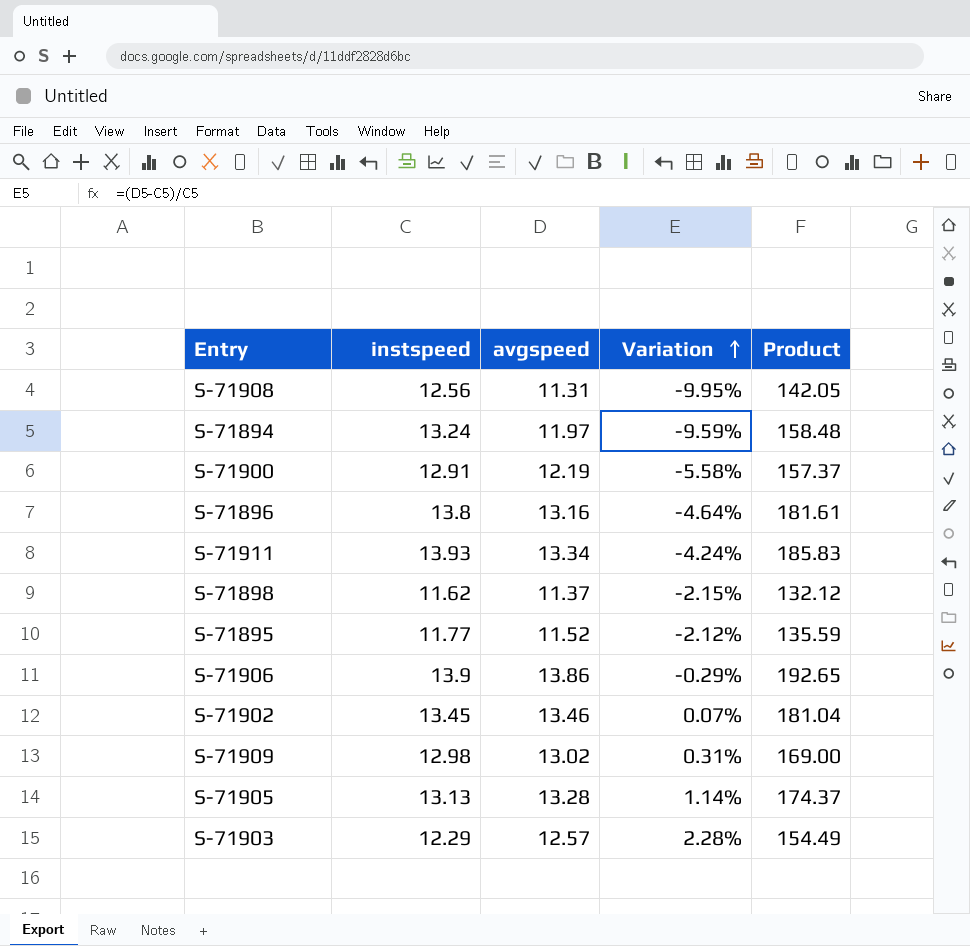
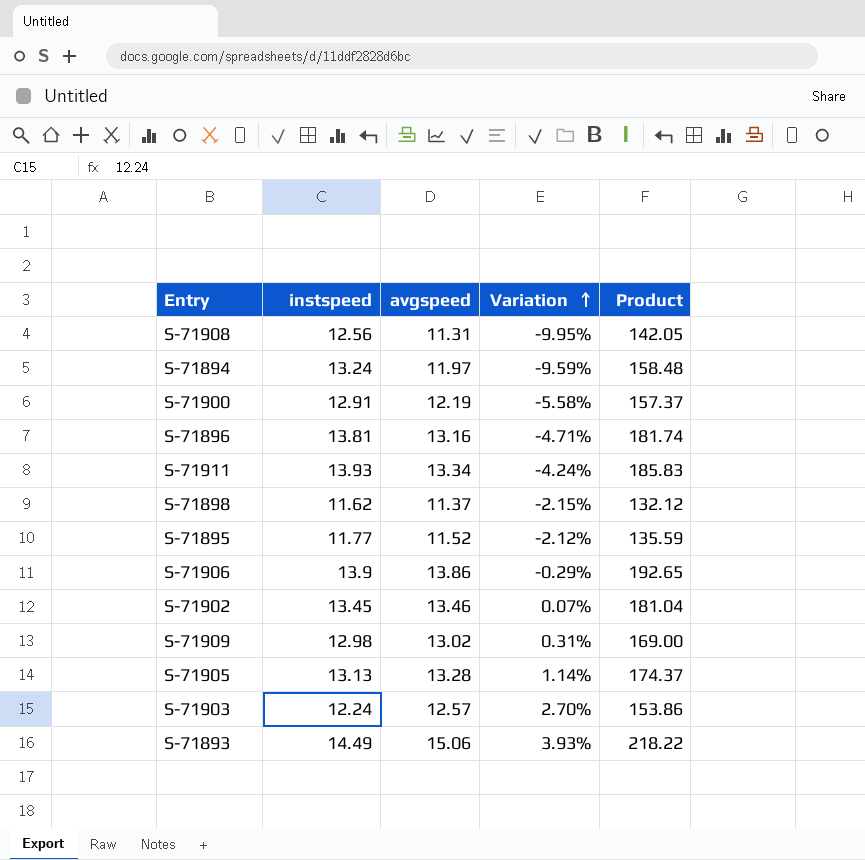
S-71896 | instspeed: 13.8 -> 13.81
S-71896 | Variation: -4.64% -> -4.71%
S-71896 | Product: 181.61 -> 181.74
S-71903 | instspeed: 12.29 -> 12.24
S-71903 | Variation: 2.28% -> 2.70%
S-71903 | Product: 154.49 -> 153.86
row S-71893: none -> 14.49 | 15.06 | 3.93% | 218.22

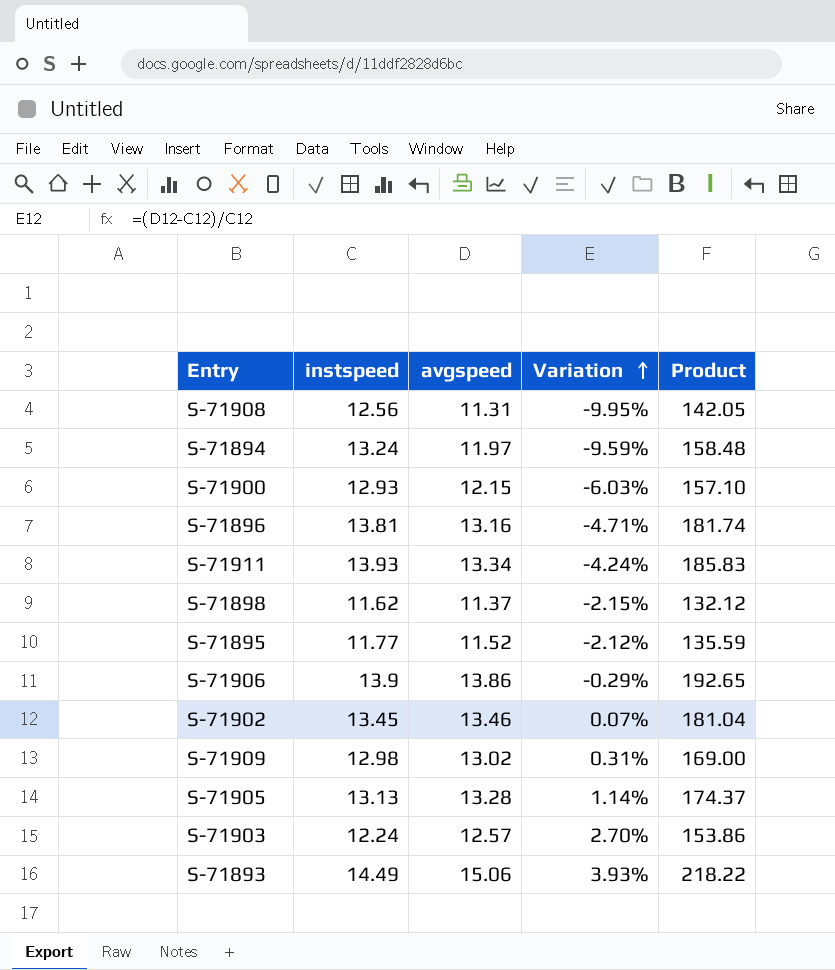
S-71900 | instspeed: 12.91 -> 12.93
S-71900 | avgspeed: 12.19 -> 12.15
S-71900 | Variation: -5.58% -> -6.03%
S-71900 | Product: 157.37 -> 157.10

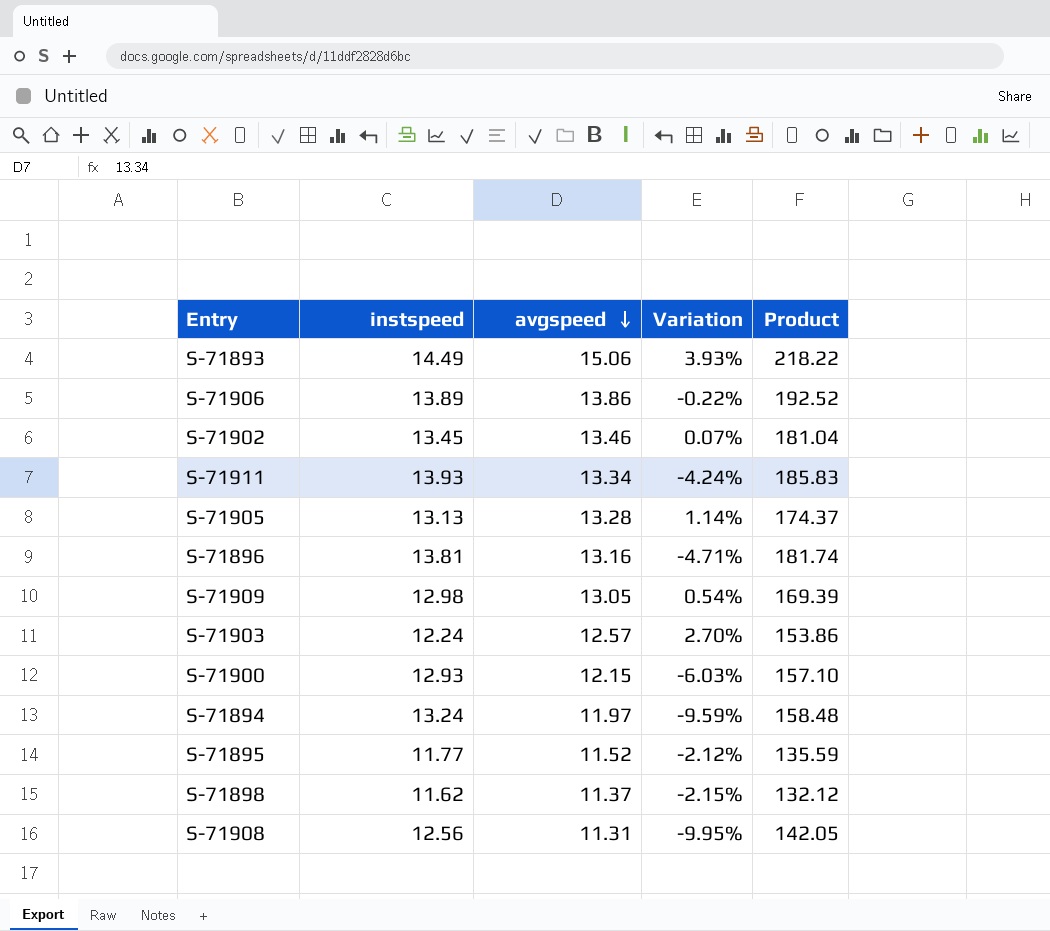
row order: Variation ascending -> avgspeed descending
S-71906 | instspeed: 13.9 -> 13.89
S-71906 | Variation: -0.29% -> -0.22%
S-71906 | Product: 192.65 -> 192.52
S-71909 | avgspeed: 13.02 -> 13.05
S-71909 | Variation: 0.31% -> 0.54%
S-71909 | Product: 169.00 -> 169.39

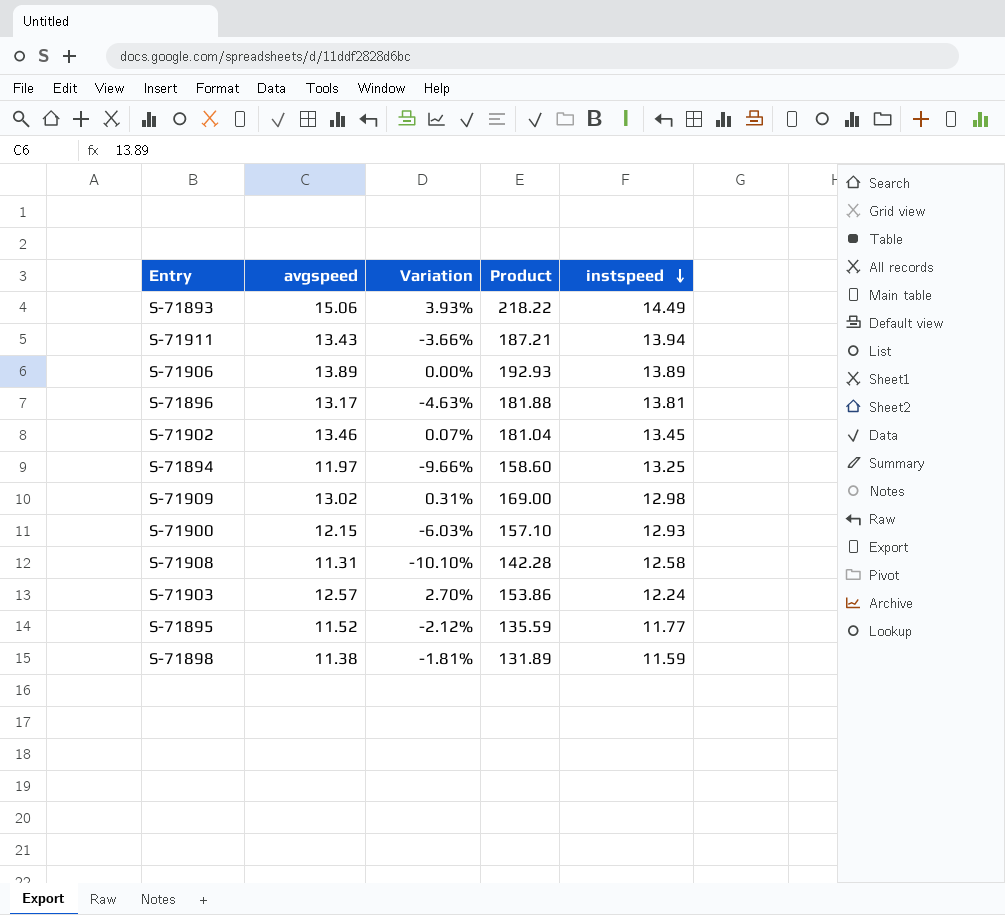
row order: avgspeed descending -> instspeed descending
column instspeed | position: 2 -> 5
row S-71905: 13.13 | 13.28 | 1.14% | 174.37 -> none
S-71911 | avgspeed: 13.34 -> 13.43
S-71911 | Variation: -4.24% -> -3.66%
S-71911 | Product: 185.83 -> 187.21
S-71911 | instspeed: 13.93 -> 13.94
S-71906 | avgspeed: 13.86 -> 13.89
S-71906 | Variation: -0.22% -> 0.00%
S-71906 | Product: 192.52 -> 192.93
S-71896 | avgspeed: 13.16 -> 13.17
S-71896 | Variation: -4.71% -> -4.63%
S-71896 | Product: 181.74 -> 181.88
S-71894 | Variation: -9.59% -> -9.66%
S-71894 | Product: 158.48 -> 158.60
S-71894 | instspeed: 13.24 -> 13.25
S-71909 | avgspeed: 13.05 -> 13.02
S-71909 | Variation: 0.54% -> 0.31%
S-71909 | Product: 169.39 -> 169.00
S-71908 | Variation: -9.95% -> -10.10%
S-71908 | Product: 142.05 -> 142.28
S-71908 | instspeed: 12.56 -> 12.58
S-71898 | avgspeed: 11.37 -> 11.38
S-71898 | Variation: -2.15% -> -1.81%
S-71898 | Product: 132.12 -> 131.89
S-71898 | instspeed: 11.62 -> 11.59

